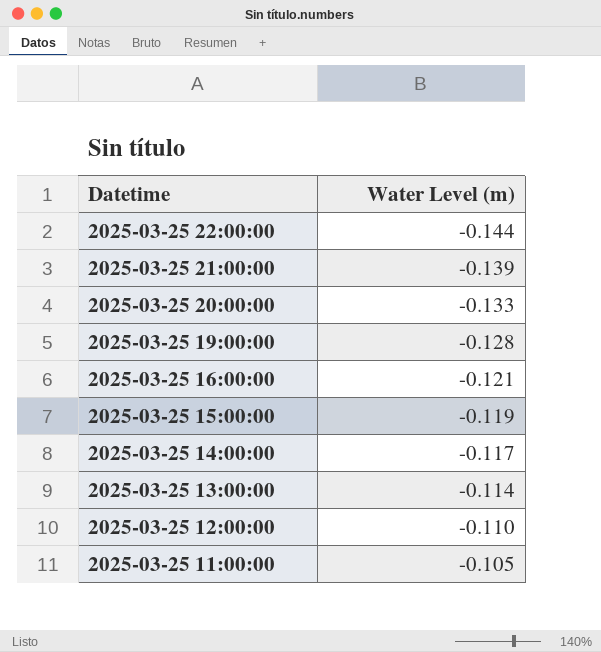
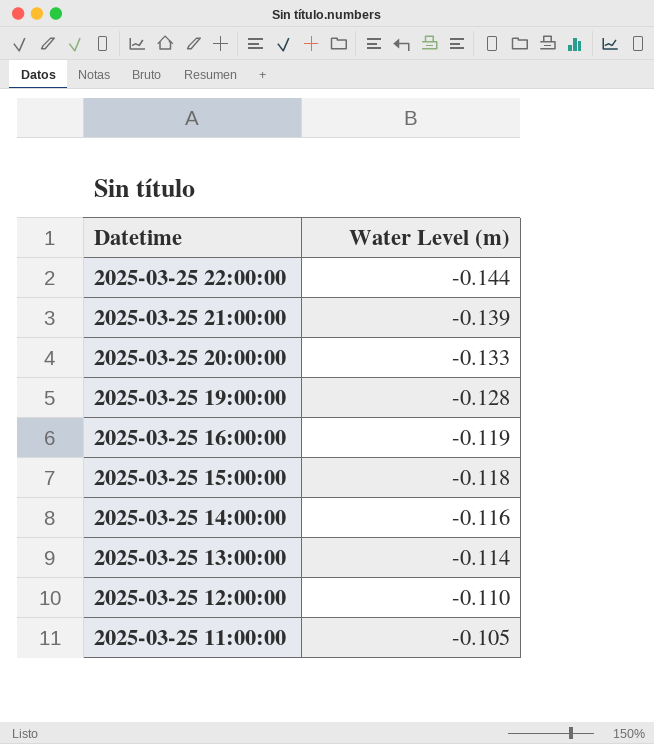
2025-03-25 16:00:00 | Water Level (m): -0.121 -> -0.119
2025-03-25 15:00:00 | Water Level (m): -0.119 -> -0.118
2025-03-25 14:00:00 | Water Level (m): -0.117 -> -0.116

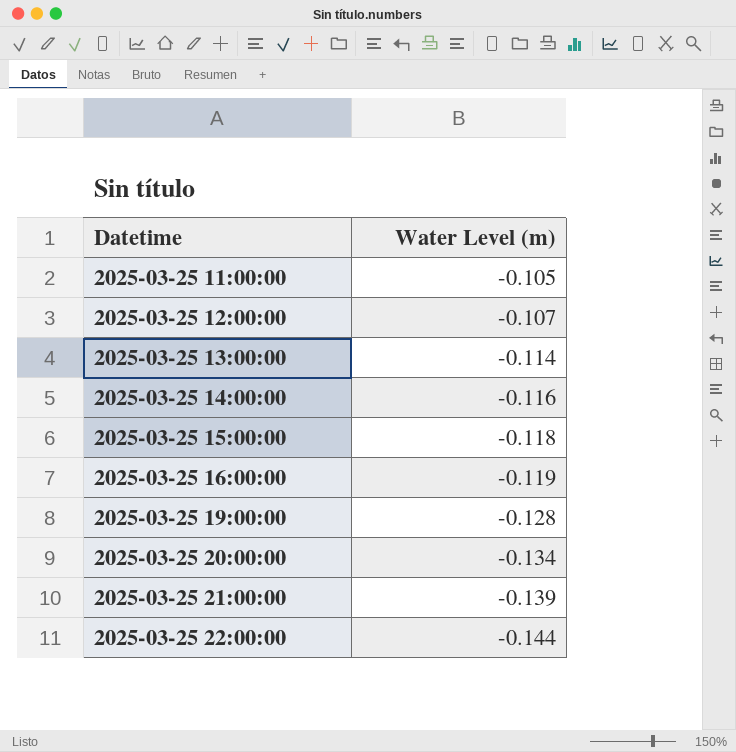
row order: Datetime descending -> Datetime ascending
2025-03-25 12:00:00 | Water Level (m): -0.110 -> -0.107
2025-03-25 20:00:00 | Water Level (m): -0.133 -> -0.134

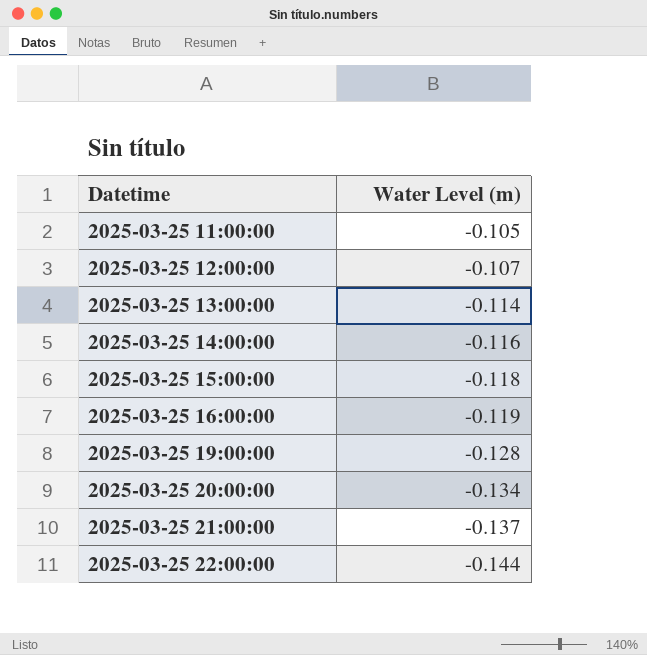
2025-03-25 21:00:00 | Water Level (m): -0.139 -> -0.137

